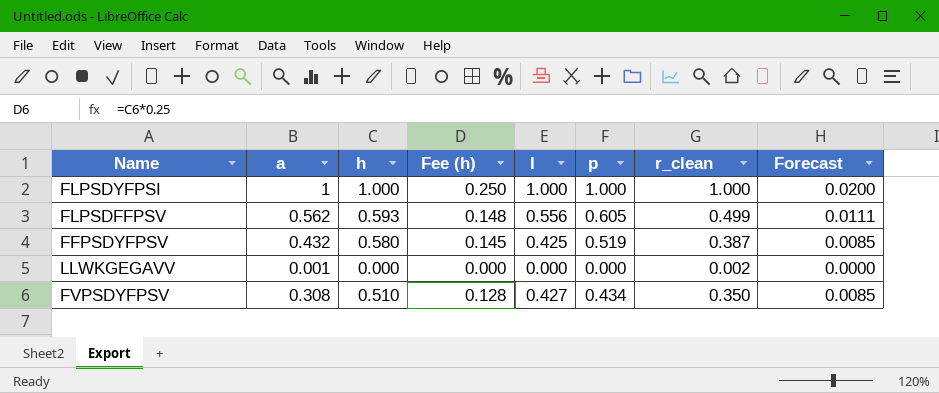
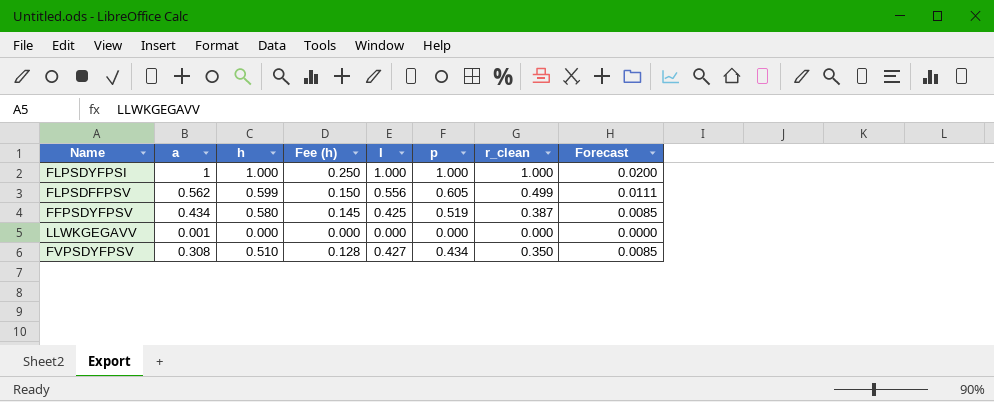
FLPSDFFPSV | h: 0.593 -> 0.599
FLPSDFFPSV | Fee (h): 0.148 -> 0.150
FFPSDYFPSV | a: 0.432 -> 0.434
LLWKGEGAVV | r_clean: 0.002 -> 0.000

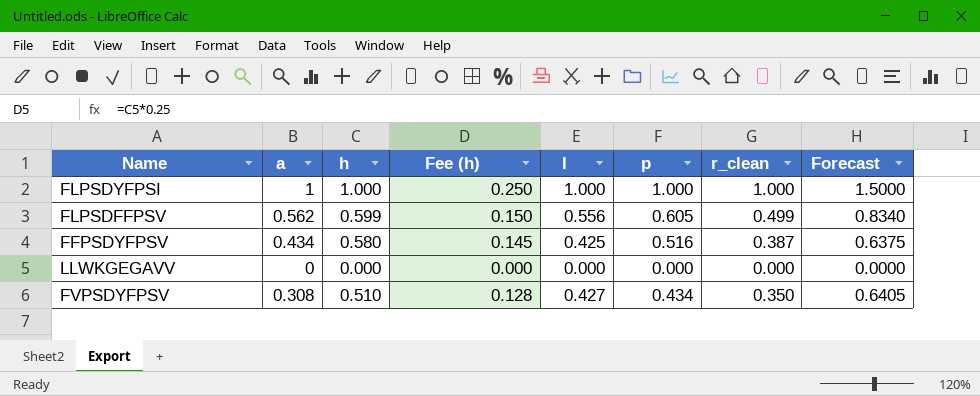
column Forecast | formula: [I] * 0.02 -> [I] * 1.5
FFPSDYFPSV | p: 0.519 -> 0.516
LLWKGEGAVV | a: 0.001 -> 0

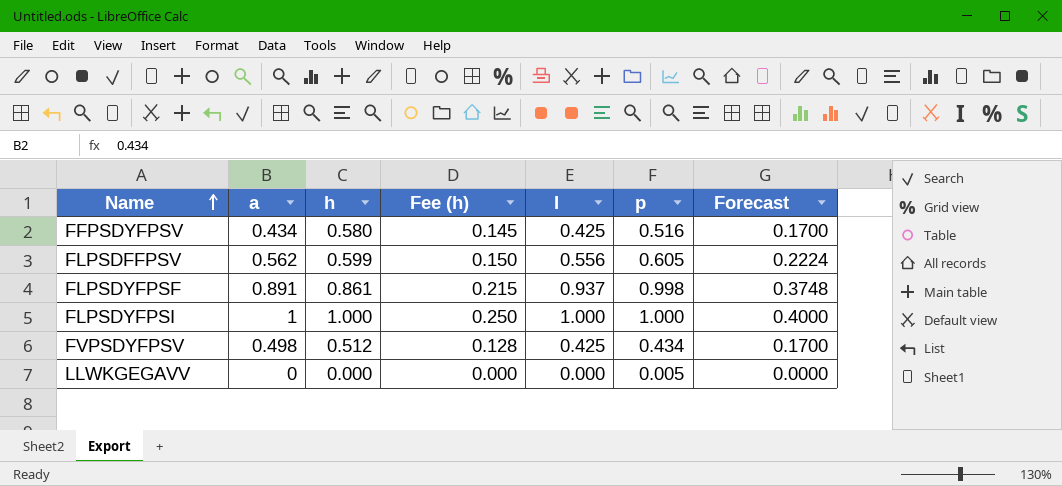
row order: none -> Name ascending
column r_clean | position: 7 -> none
column Forecast | formula: [I] * 1.5 -> [I] * 0.4
row FLPSDYFPSF: none -> 0.891 | 0.861 | 0.215 | 0.937 | 0.998 | 0.3748
FVPSDYFPSV | a: 0.308 -> 0.498
FVPSDYFPSV | h: 0.510 -> 0.512
FVPSDYFPSV | I: 0.427 -> 0.425
LLWKGEGAVV | p: 0.000 -> 0.005

